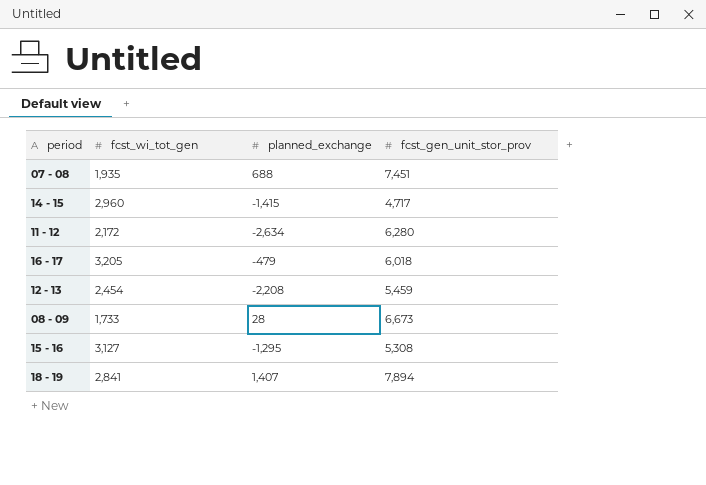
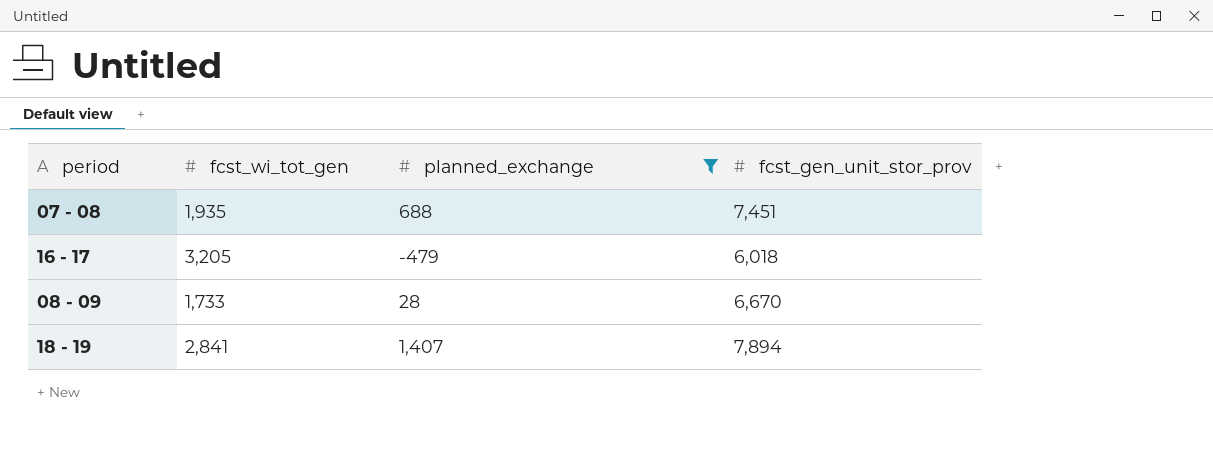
filter: none -> planned_exchange >= -479
08 - 09 | fcst_gen_unit_stor_prov: 6,673 -> 6,670

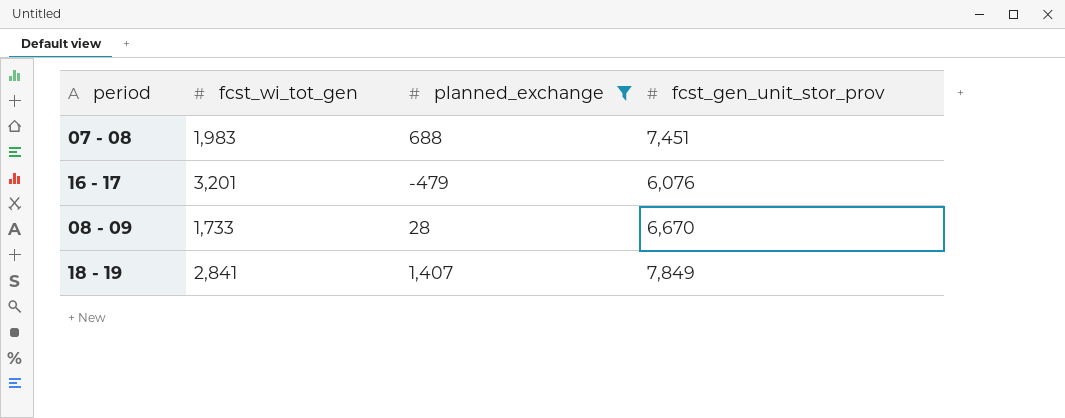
07 - 08 | fcst_wi_tot_gen: 1,935 -> 1,983
16 - 17 | fcst_wi_tot_gen: 3,205 -> 3,201
16 - 17 | fcst_gen_unit_stor_prov: 6,018 -> 6,076
18 - 19 | fcst_gen_unit_stor_prov: 7,894 -> 7,849

